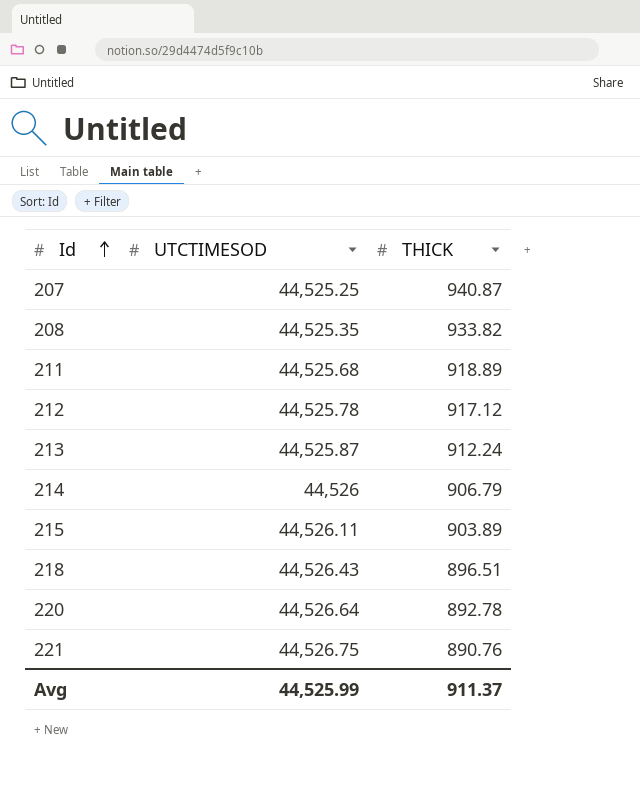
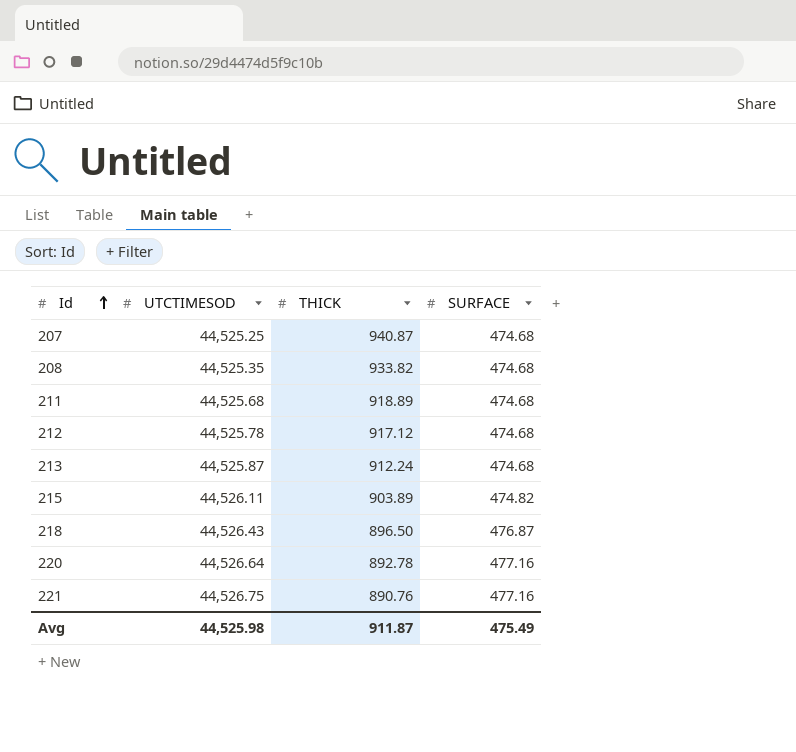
column SURFACE | position: none -> 4
row 214: 44,526 | 906.79 -> none
218 | THICK: 896.51 -> 896.50
Avg | UTCTIMESOD: 44,525.99 -> 44,525.98
Avg | THICK: 911.37 -> 911.87

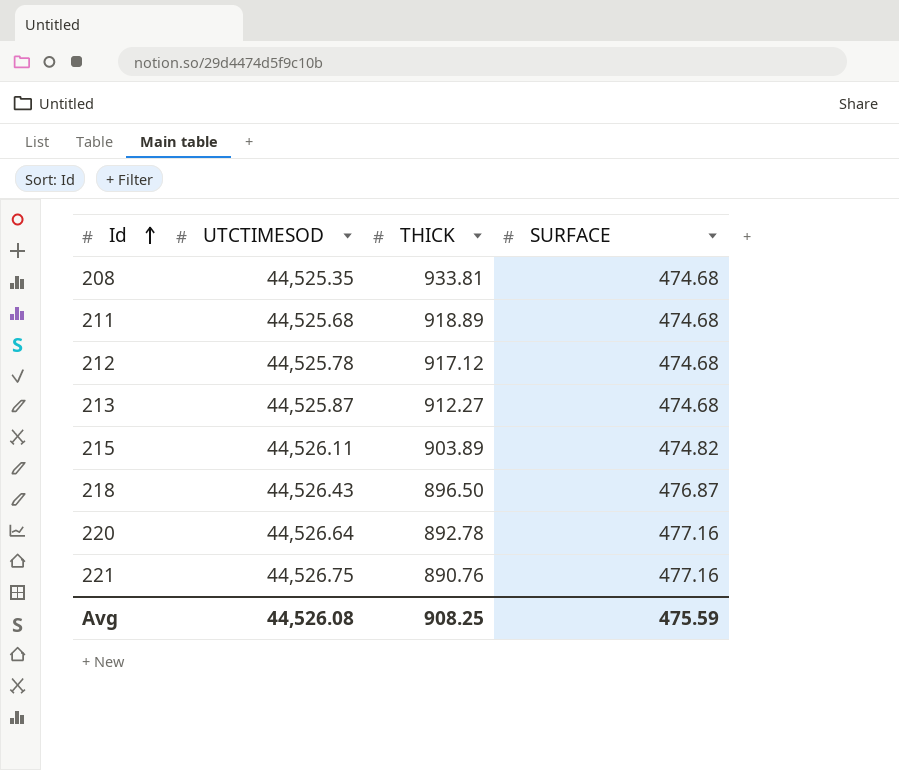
row 207: 44,525.25 | 940.87 | 474.68 -> none
208 | THICK: 933.82 -> 933.81
213 | THICK: 912.24 -> 912.27
Avg | UTCTIMESOD: 44,525.98 -> 44,526.08
Avg | THICK: 911.87 -> 908.25
Avg | SURFACE: 475.49 -> 475.59

